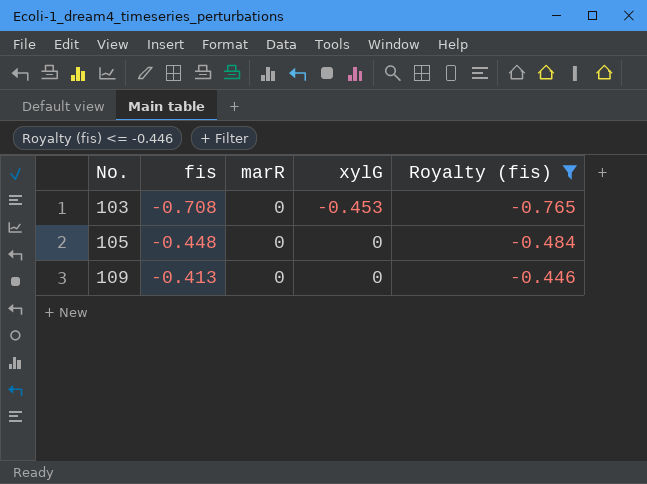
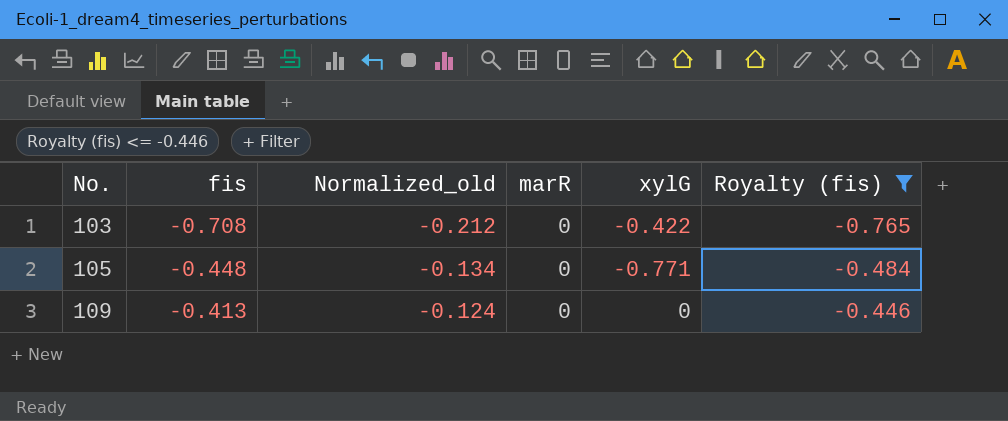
column Normalized_old | formula: none -> [fis] * 0.3
103 | xylG: -0.453 -> -0.422
105 | xylG: 0 -> -0.771

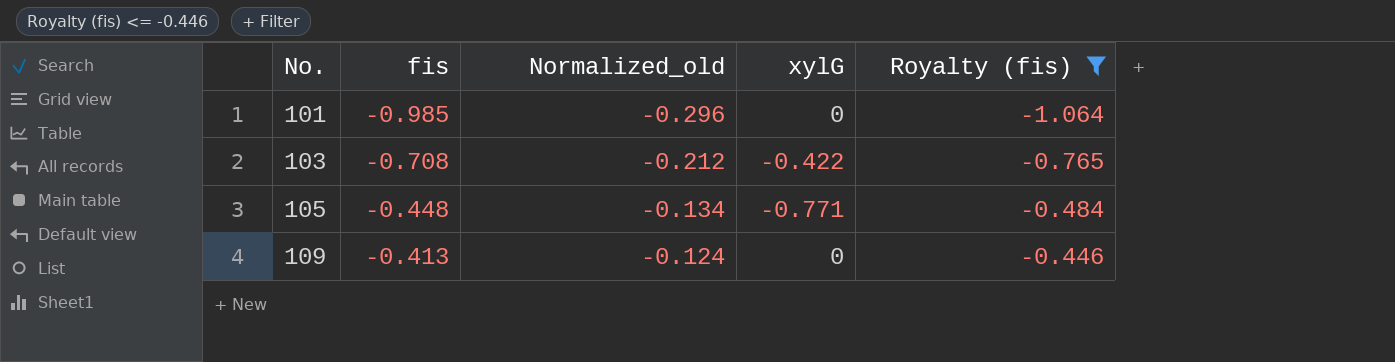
column marR | position: 4 -> none
row 101: none -> -0.985 | -0.296 | 0 | -1.064

